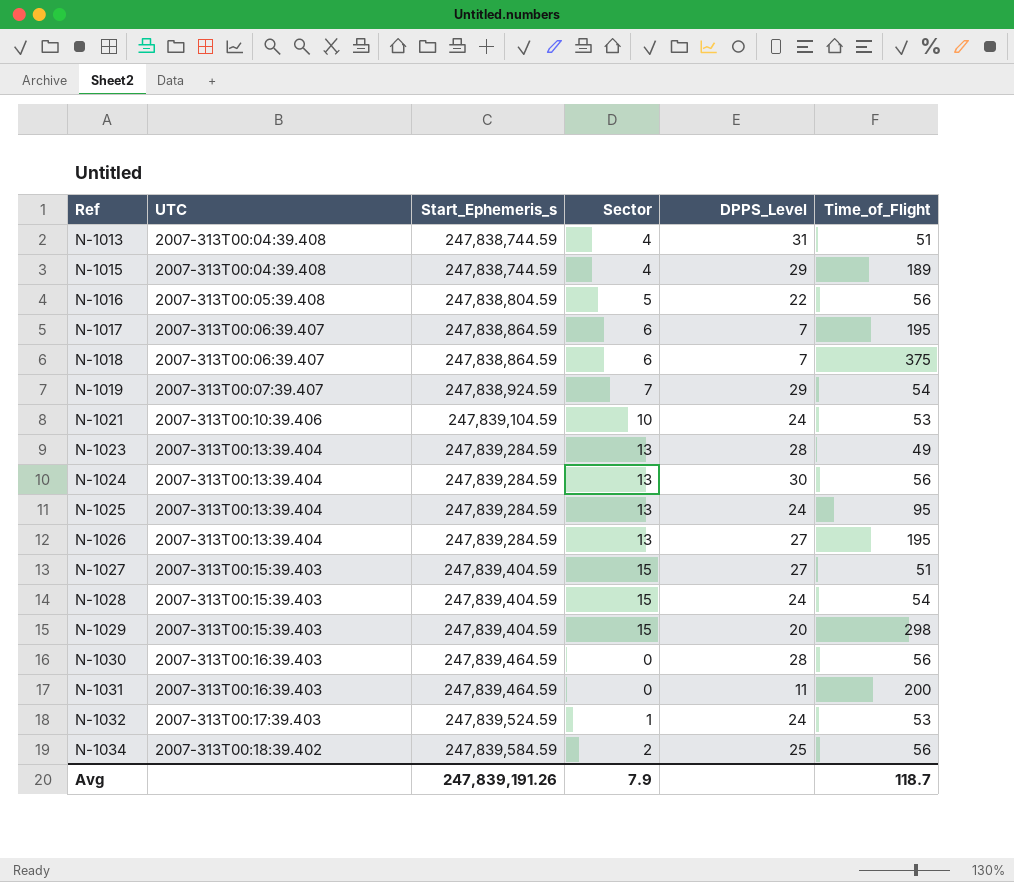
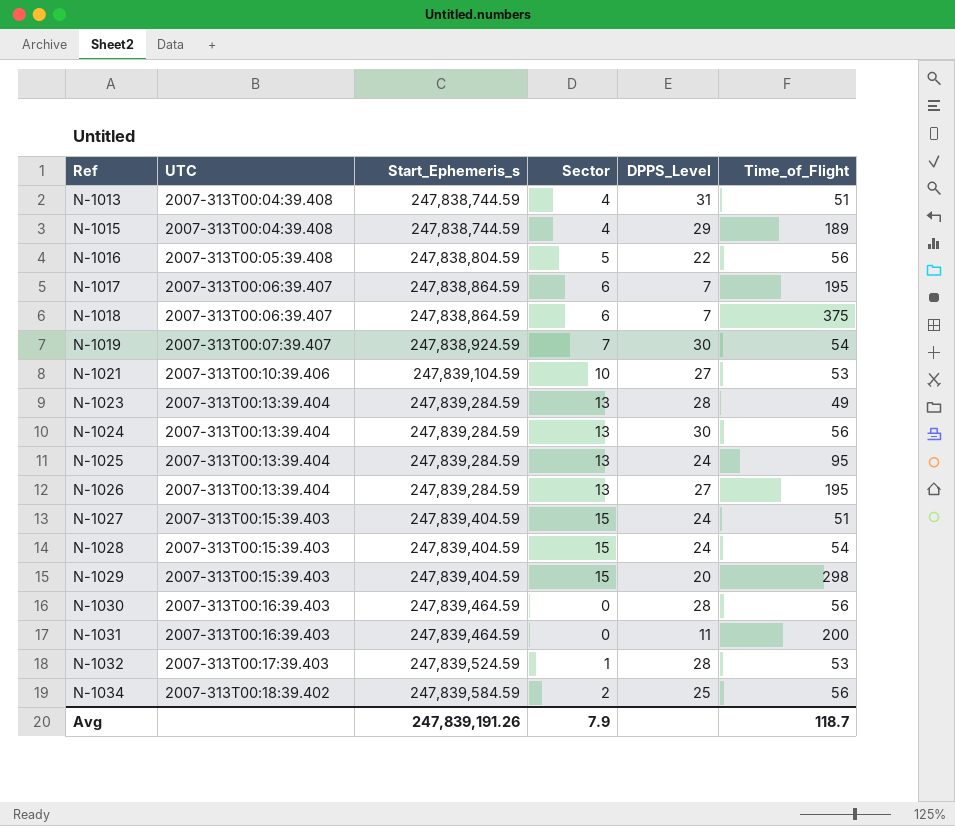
N-1019 | DPPS_Level: 29 -> 30
N-1021 | DPPS_Level: 24 -> 27
N-1027 | DPPS_Level: 27 -> 24
N-1032 | DPPS_Level: 24 -> 28

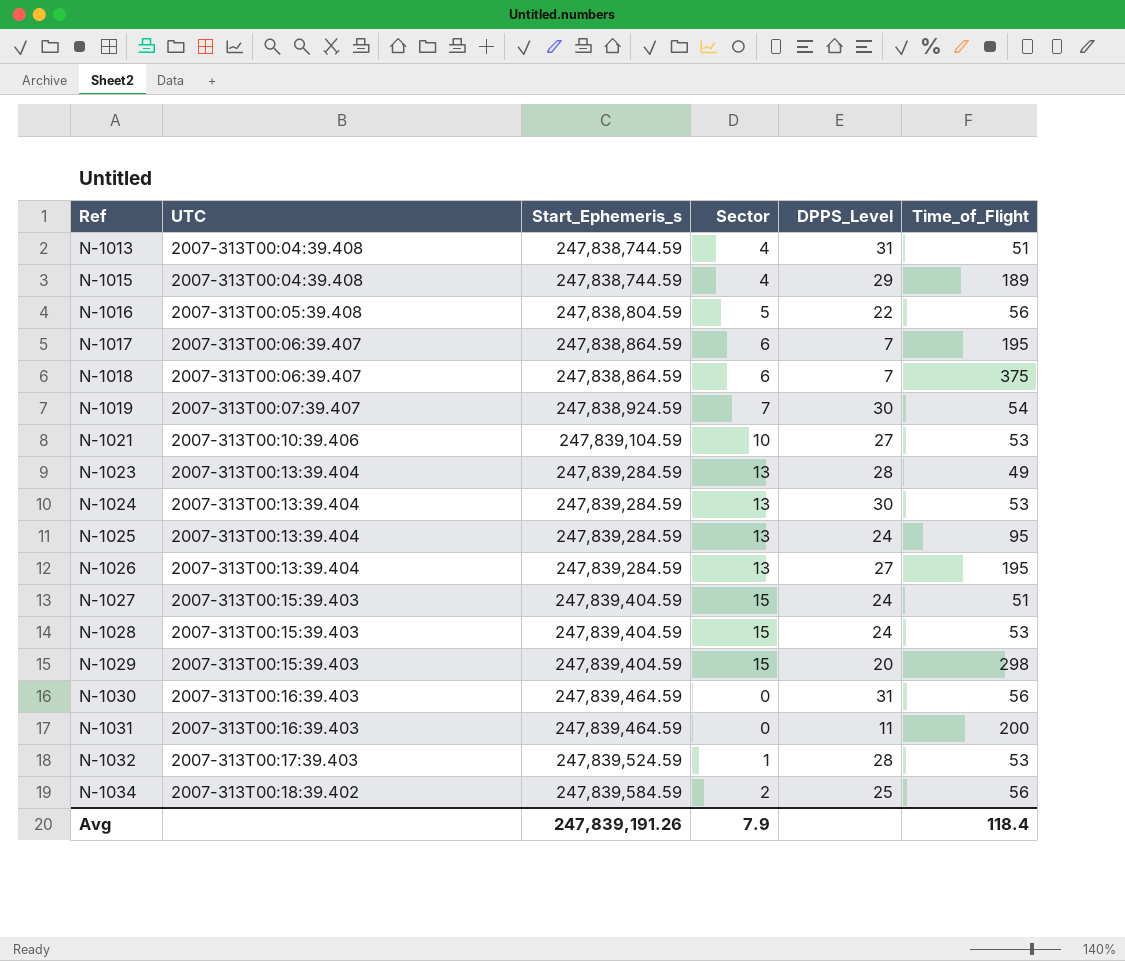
N-1024 | Time_of_Flight: 56 -> 53
N-1028 | Time_of_Flight: 54 -> 53
N-1030 | DPPS_Level: 28 -> 31
Avg | Time_of_Flight: 118.7 -> 118.4

